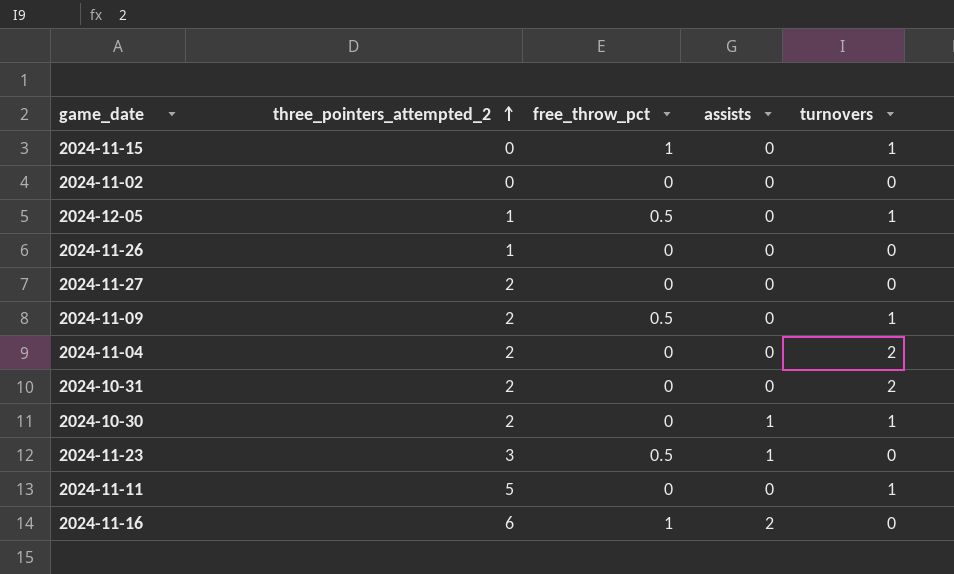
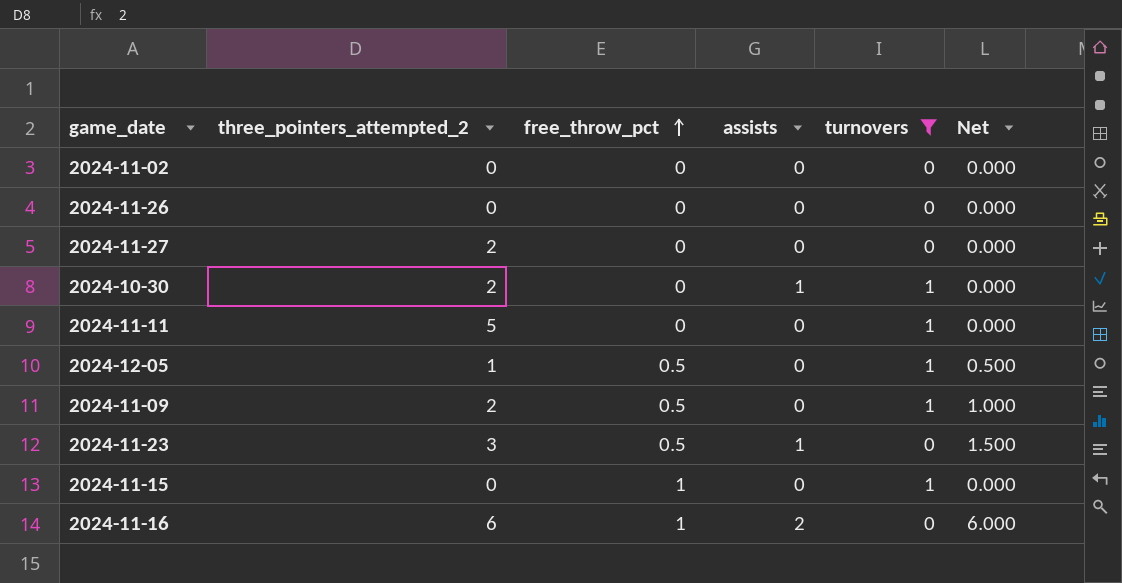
filter: none -> turnovers != 2
row order: three_pointers_attempted_2 ascending -> free_throw_pct ascending
column Net | formula: none -> [three_pointers_attempted_2] * [free_throw_pct]
2024-11-26 | three_pointers_attempted_2: 1 -> 0

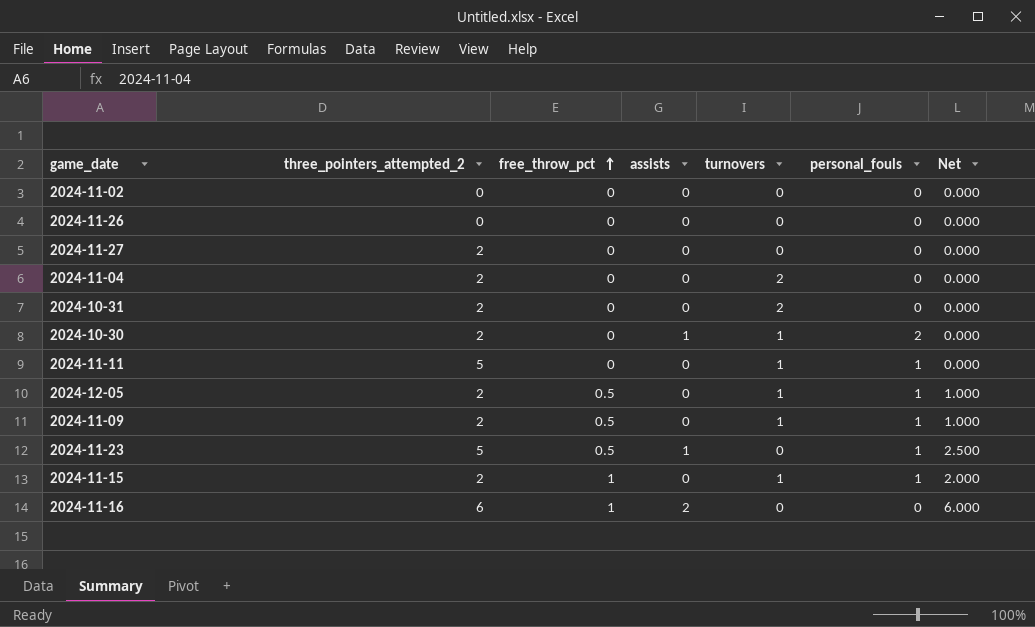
filter: turnovers != 2 -> none
column personal_fouls | position: none -> 6
2024-12-05 | three_pointers_attempted_2: 1 -> 2
2024-12-05 | Net: 0.500 -> 1.000
2024-11-23 | three_pointers_attempted_2: 3 -> 5
2024-11-23 | Net: 1.500 -> 2.500
2024-11-15 | three_pointers_attempted_2: 0 -> 2
2024-11-15 | Net: 0.000 -> 2.000

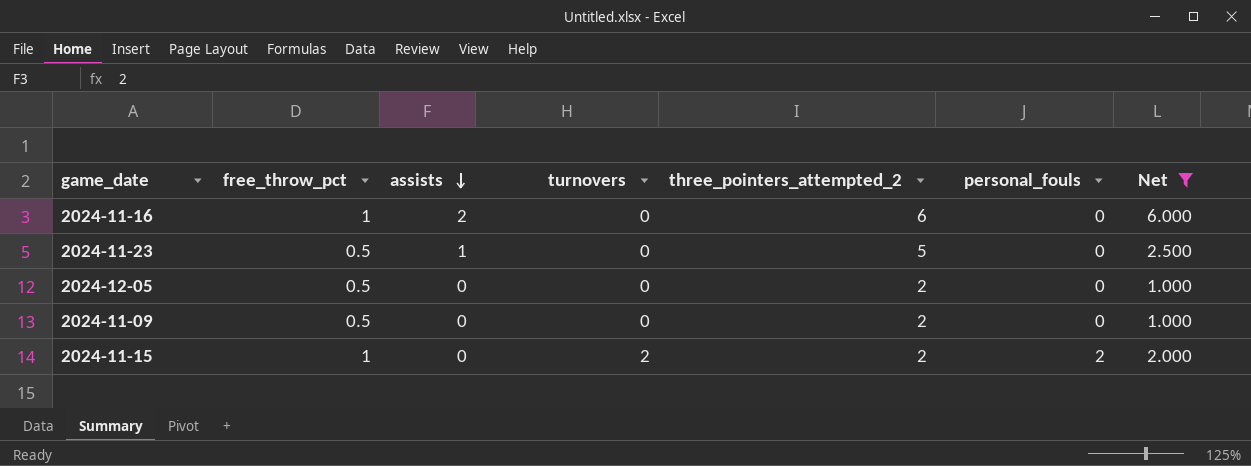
filter: none -> Net != 0.000
row order: free_throw_pct ascending -> assists descending
column three_pointers_attempted_2 | position: 2 -> 5
2024-11-23 | personal_fouls: 1 -> 0
2024-12-05 | turnovers: 1 -> 0
2024-12-05 | personal_fouls: 1 -> 0
2024-11-09 | turnovers: 1 -> 0
2024-11-09 | personal_fouls: 1 -> 0
2024-11-15 | turnovers: 1 -> 2
2024-11-15 | personal_fouls: 1 -> 2

